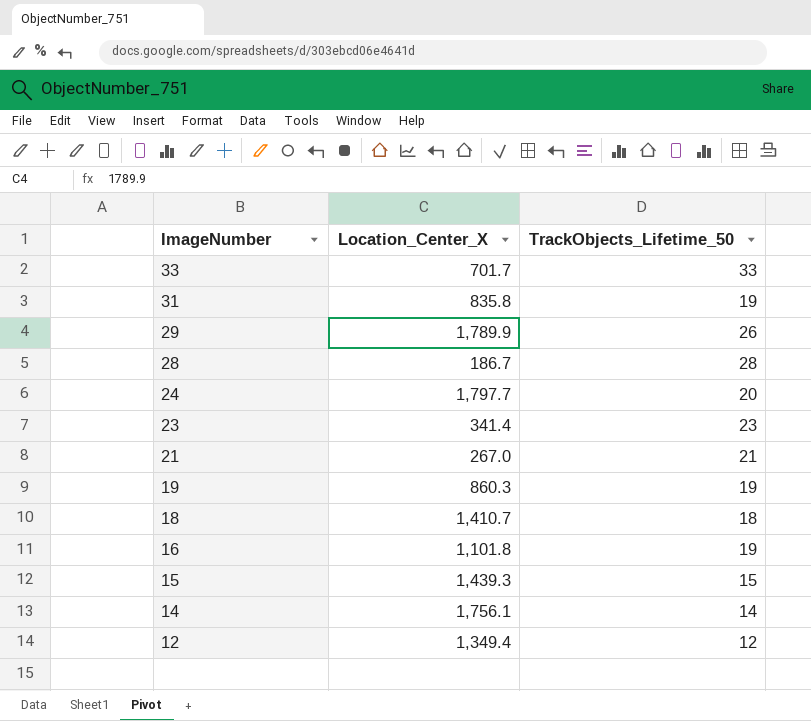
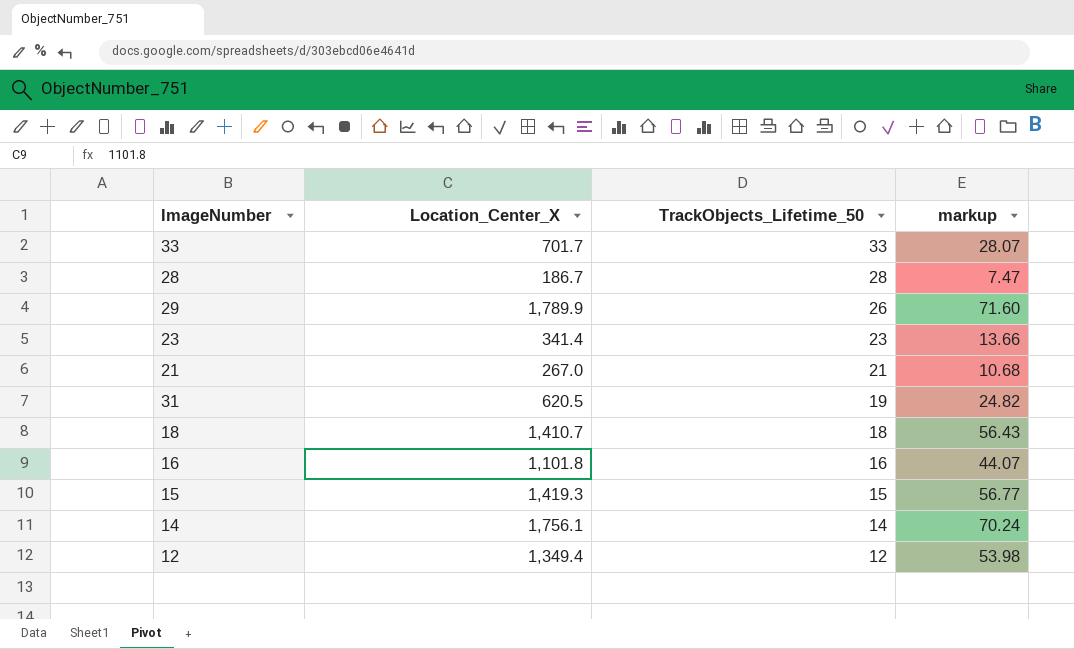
row order: ImageNumber descending -> TrackObjects_Lifetime_50 descending
column markup | formula: none -> [Location_Center_X] * 0.04
row 24: 1,797.7 | 20 -> none
row 19: 860.3 | 19 -> none
31 | Location_Center_X: 835.8 -> 620.5
16 | TrackObjects_Lifetime_50: 19 -> 16
15 | Location_Center_X: 1,439.3 -> 1,419.3

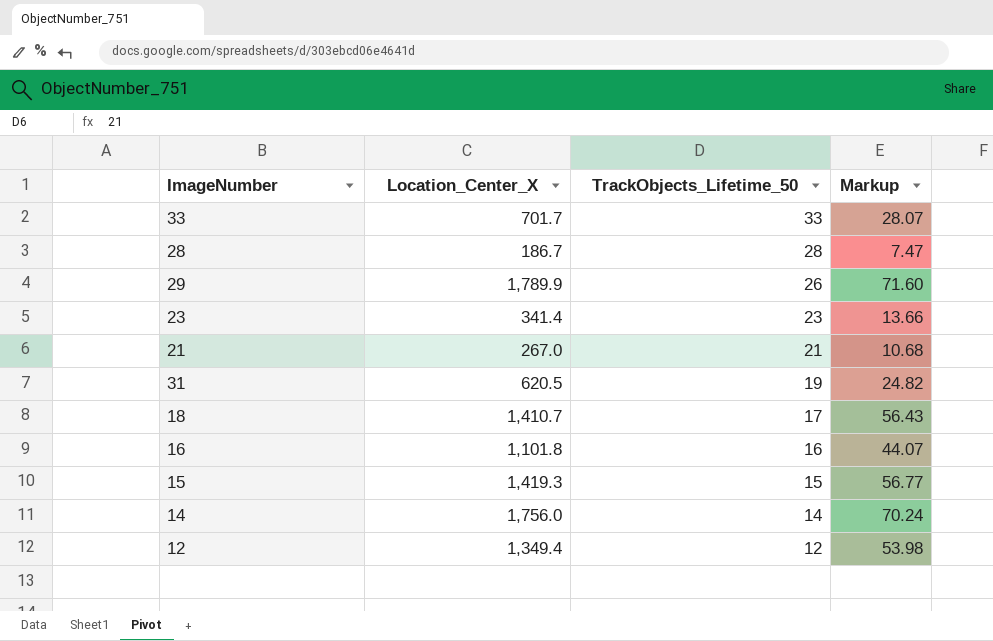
column name: markup -> Markup
18 | TrackObjects_Lifetime_50: 18 -> 17
14 | Location_Center_X: 1,756.1 -> 1,756.0

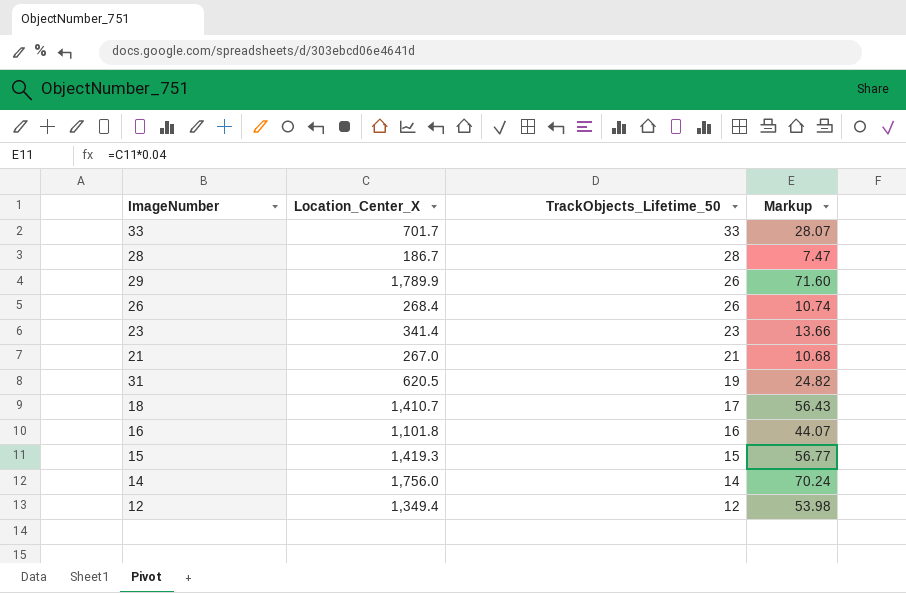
row 26: none -> 268.4 | 26 | 10.74

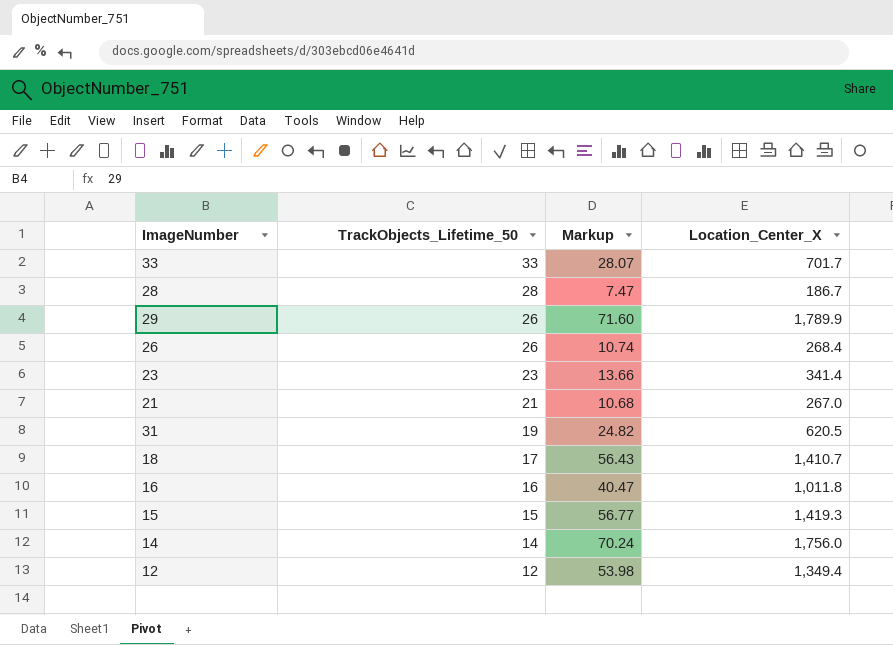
column Location_Center_X | position: 2 -> 4
16 | Markup: 44.07 -> 40.47
16 | Location_Center_X: 1,101.8 -> 1,011.8

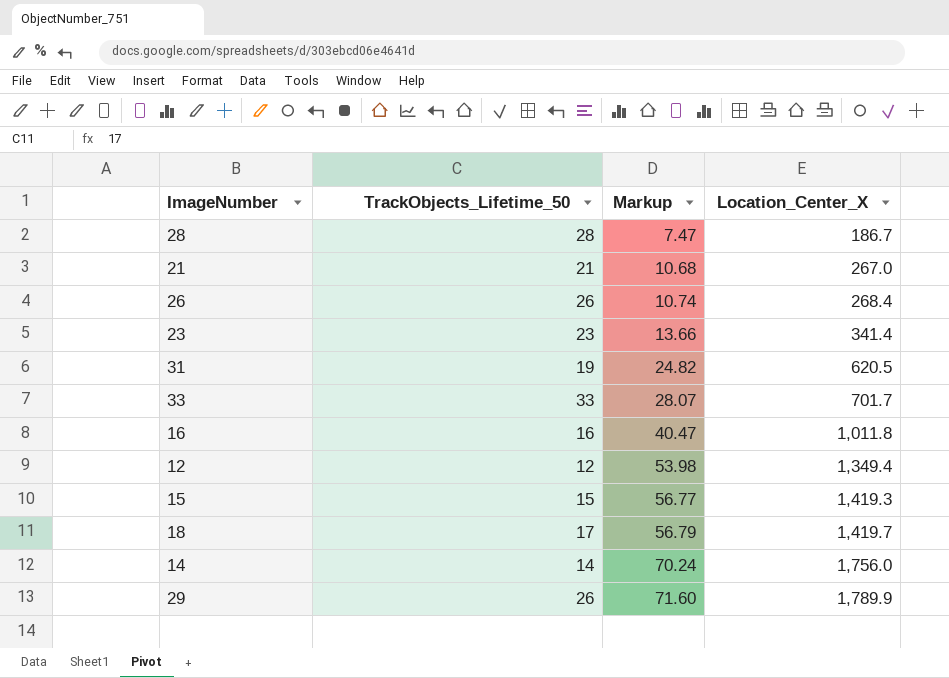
row order: TrackObjects_Lifetime_50 descending -> Markup ascending
18 | Markup: 56.43 -> 56.79
18 | Location_Center_X: 1,410.7 -> 1,419.7

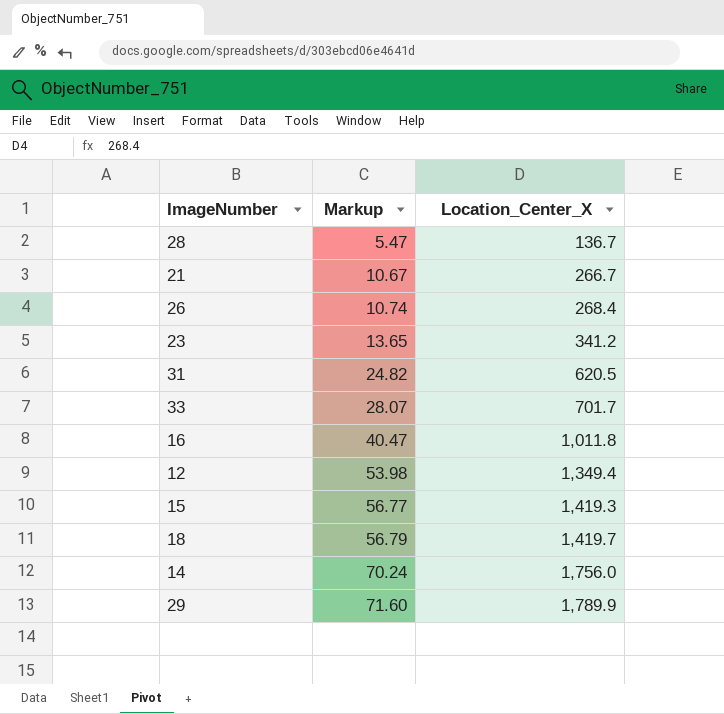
column TrackObjects_Lifetime_50 | position: 2 -> none
28 | Markup: 7.47 -> 5.47
28 | Location_Center_X: 186.7 -> 136.7
21 | Markup: 10.68 -> 10.67
21 | Location_Center_X: 267.0 -> 266.7
23 | Markup: 13.66 -> 13.65
23 | Location_Center_X: 341.4 -> 341.2

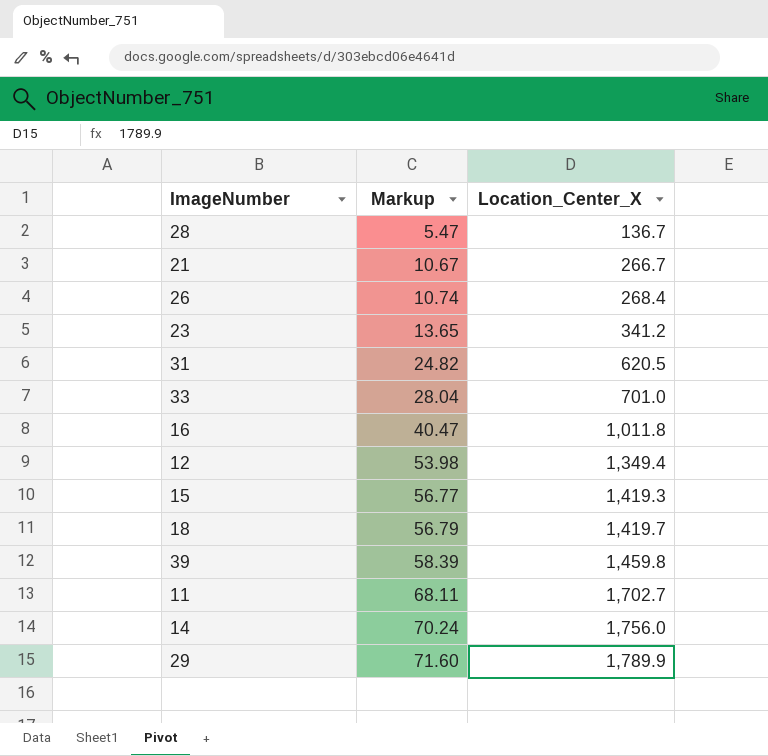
33 | Markup: 28.07 -> 28.04
33 | Location_Center_X: 701.7 -> 701.0
row 39: none -> 58.39 | 1,459.8
row 11: none -> 68.11 | 1,702.7

